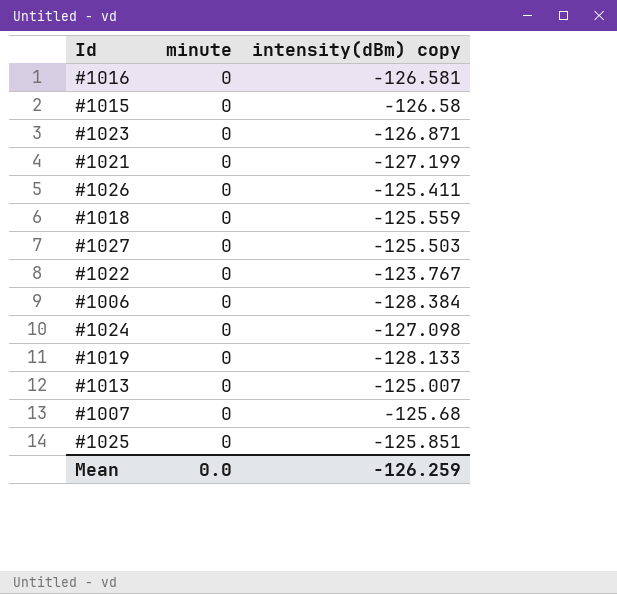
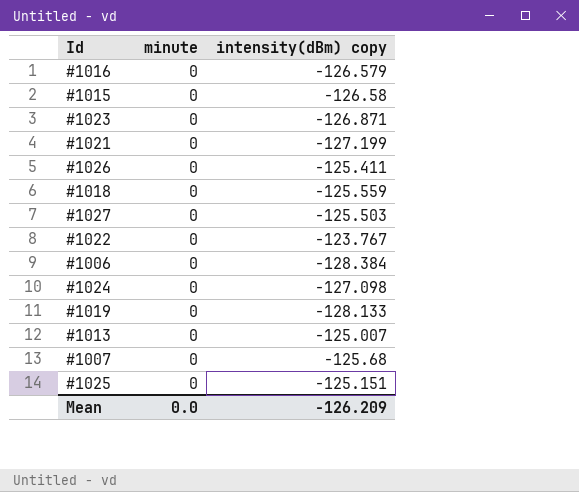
#1016 | intensity(dBm) copy: -126.581 -> -126.579
#1025 | intensity(dBm) copy: -125.851 -> -125.151
Mean | intensity(dBm) copy: -126.259 -> -126.209

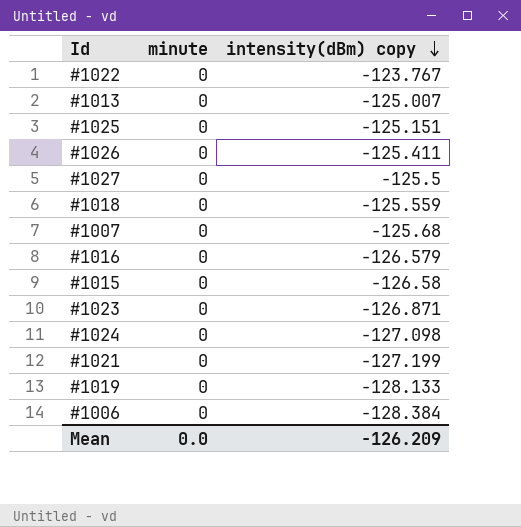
row order: none -> intensity(dBm) copy descending
#1027 | intensity(dBm) copy: -125.503 -> -125.5

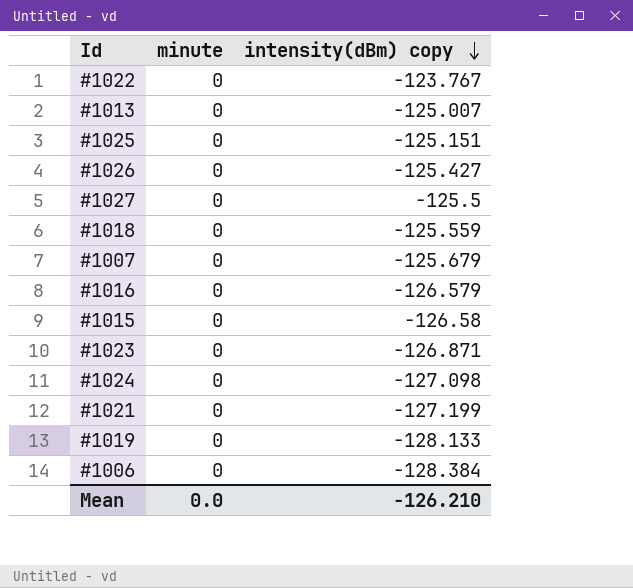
#1026 | intensity(dBm) copy: -125.411 -> -125.427
#1007 | intensity(dBm) copy: -125.68 -> -125.679
Mean | intensity(dBm) copy: -126.209 -> -126.210

